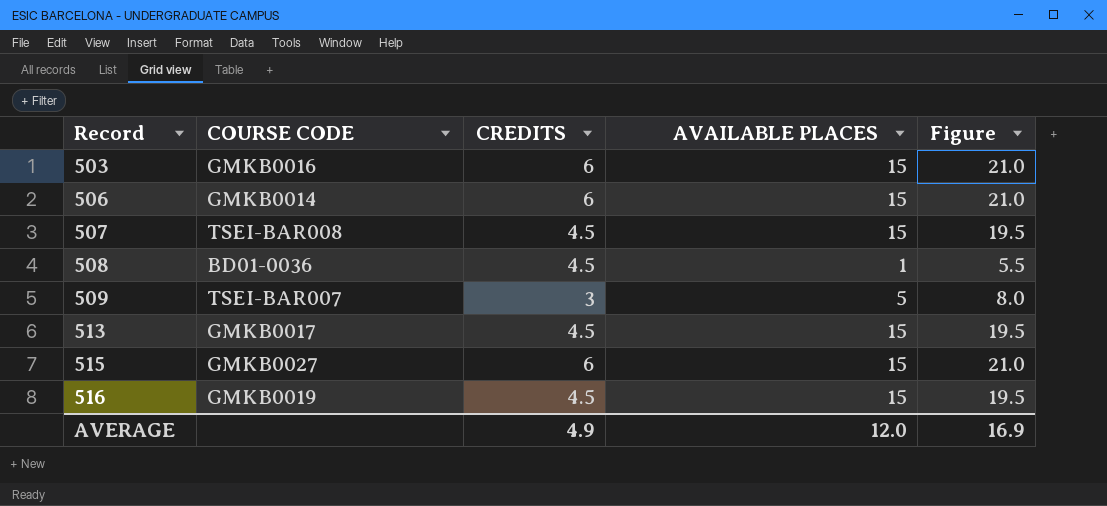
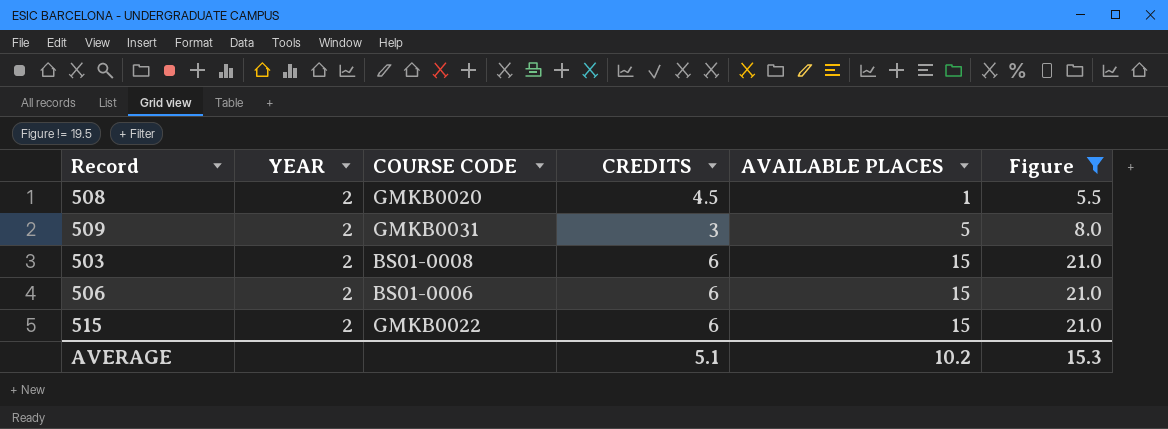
filter: none -> Figure != 19.5
row order: Record ascending -> AVAILABLE PLACES ascending
column YEAR | position: none -> 2
508 | COURSE CODE: BD01-0036 -> GMKB0020
509 | COURSE CODE: TSEI-BAR007 -> GMKB0031
503 | COURSE CODE: GMKB0016 -> BS01-0008
506 | COURSE CODE: GMKB0014 -> BS01-0006
515 | COURSE CODE: GMKB0027 -> GMKB0022
AVERAGE | CREDITS: 4.9 -> 5.1
AVERAGE | AVAILABLE PLACES: 12.0 -> 10.2
AVERAGE | Figure: 16.9 -> 15.3

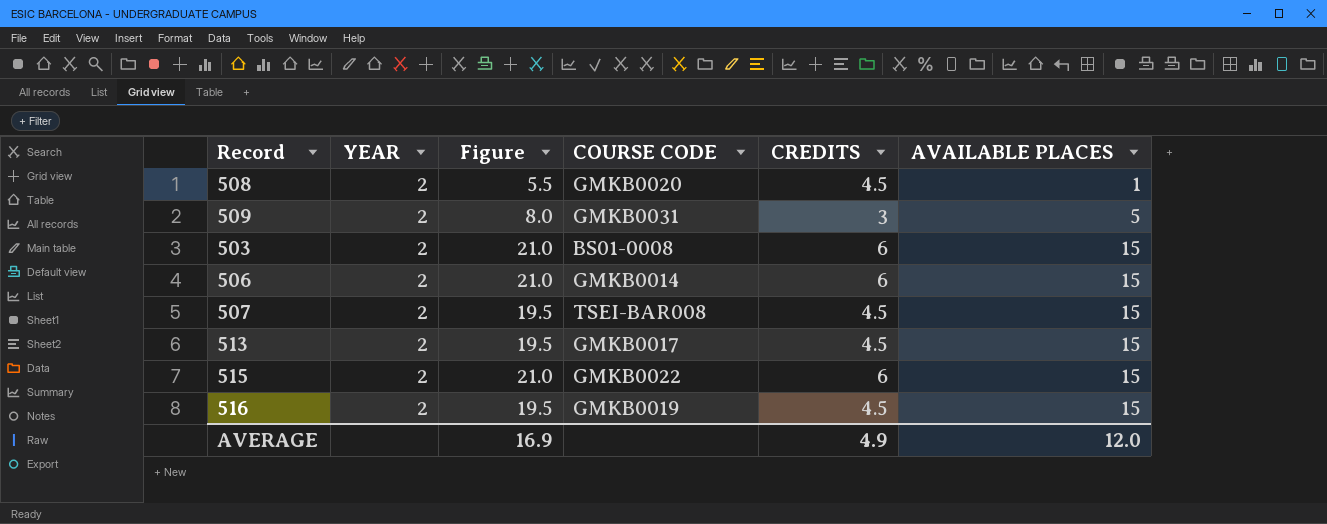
filter: Figure != 19.5 -> none
column Figure | position: 6 -> 3
506 | COURSE CODE: BS01-0006 -> GMKB0014
AVERAGE | Figure: 15.3 -> 16.9
AVERAGE | CREDITS: 5.1 -> 4.9
AVERAGE | AVAILABLE PLACES: 10.2 -> 12.0

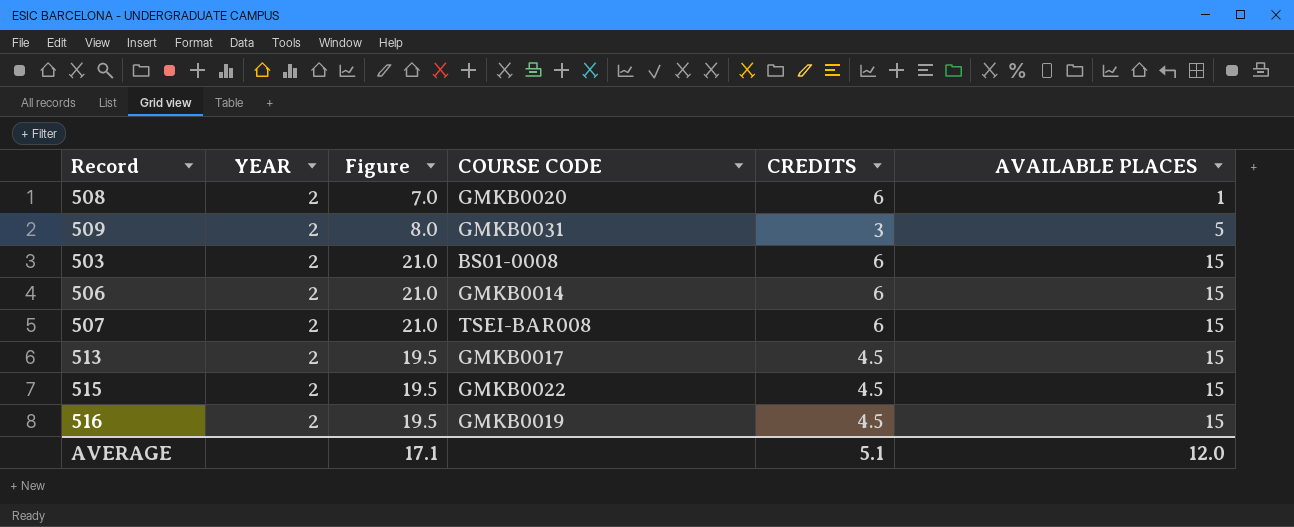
508 | Figure: 5.5 -> 7.0
508 | CREDITS: 4.5 -> 6
507 | Figure: 19.5 -> 21.0
507 | CREDITS: 4.5 -> 6
515 | Figure: 21.0 -> 19.5
515 | CREDITS: 6 -> 4.5
AVERAGE | Figure: 16.9 -> 17.1
AVERAGE | CREDITS: 4.9 -> 5.1

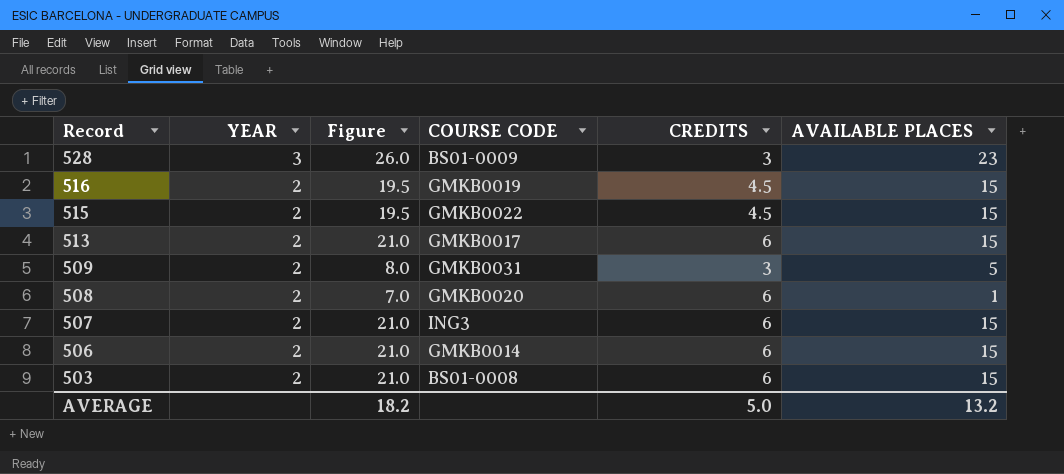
row order: AVAILABLE PLACES ascending -> Record descending
row 528: none -> 3 | 26.0 | BS01-0009 | 3 | 23
513 | Figure: 19.5 -> 21.0
513 | CREDITS: 4.5 -> 6
507 | COURSE CODE: TSEI-BAR008 -> ING3
AVERAGE | Figure: 17.1 -> 18.2
AVERAGE | CREDITS: 5.1 -> 5.0
AVERAGE | AVAILABLE PLACES: 12.0 -> 13.2

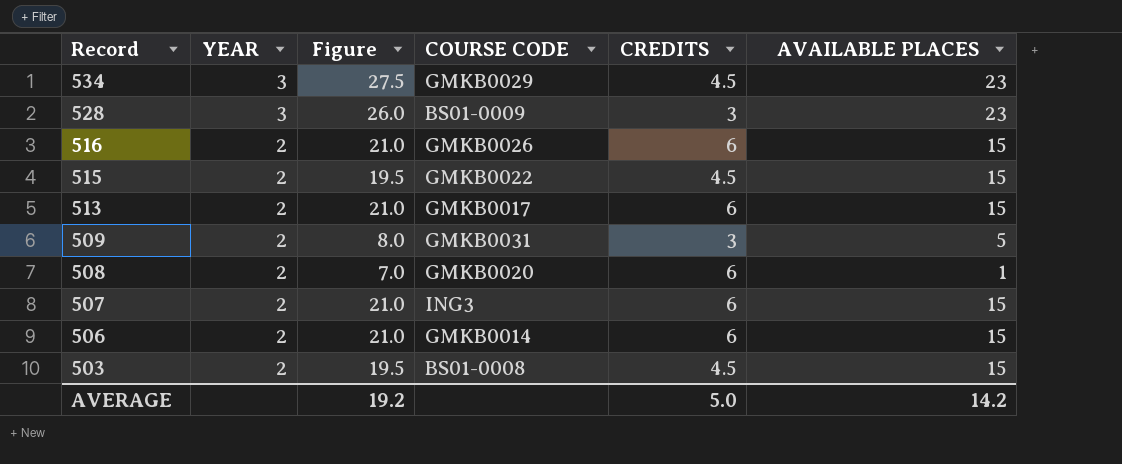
row 534: none -> 3 | 27.5 | GMKB0029 | 4.5 | 23
516 | Figure: 19.5 -> 21.0
516 | COURSE CODE: GMKB0019 -> GMKB0026
516 | CREDITS: 4.5 -> 6
503 | Figure: 21.0 -> 19.5
503 | CREDITS: 6 -> 4.5
AVERAGE | Figure: 18.2 -> 19.2
AVERAGE | AVAILABLE PLACES: 13.2 -> 14.2

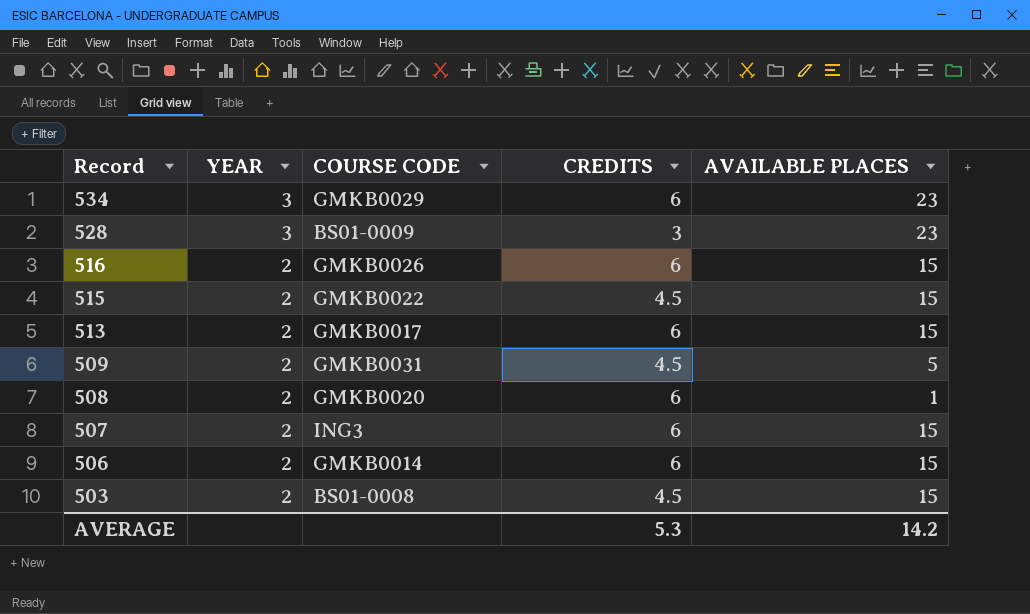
column Figure | formula: [CREDITS] + [AVAILABLE PLACES] -> none
534 | CREDITS: 4.5 -> 6
509 | CREDITS: 3 -> 4.5
AVERAGE | CREDITS: 5.0 -> 5.3

